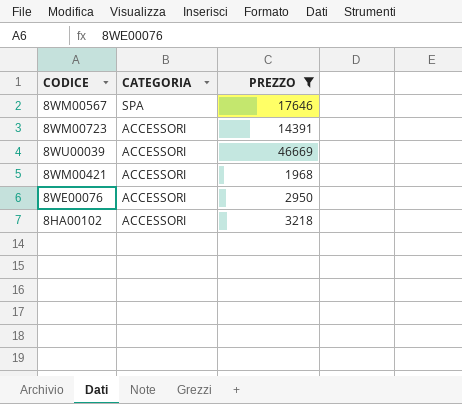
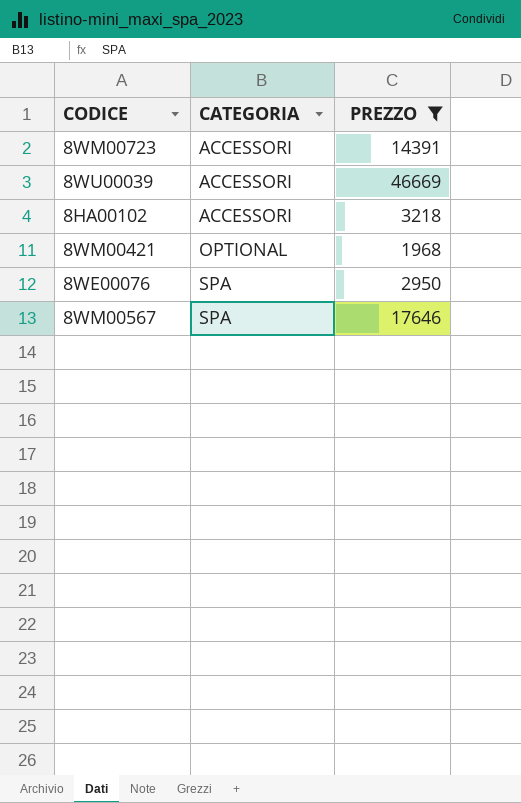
row order: CATEGORIA descending -> CATEGORIA ascending
8WM00421 | CATEGORIA: ACCESSORI -> OPTIONAL
8WE00076 | CATEGORIA: ACCESSORI -> SPA

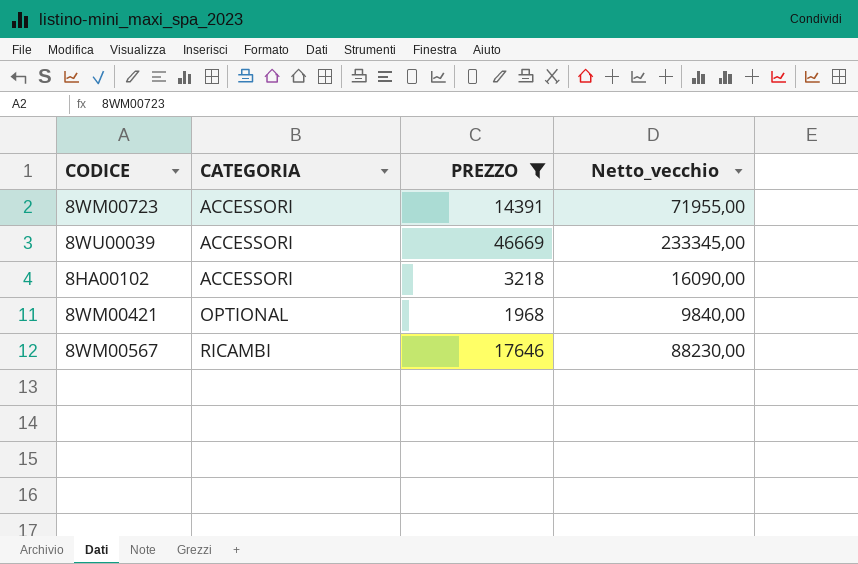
column Netto_vecchio | formula: none -> [PREZZO] * 5
row 8WE00076: SPA | 2950 -> none
8WM00567 | CATEGORIA: SPA -> RICAMBI

